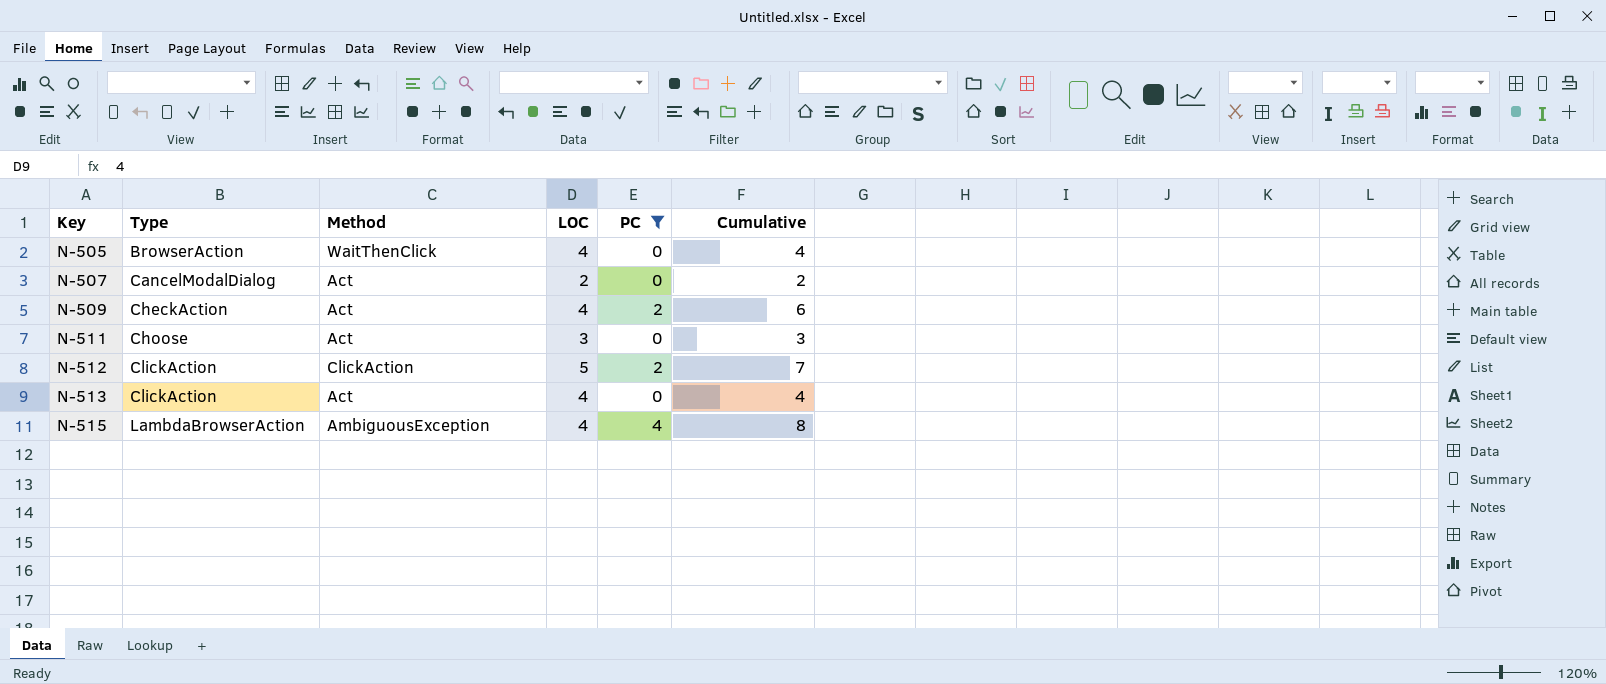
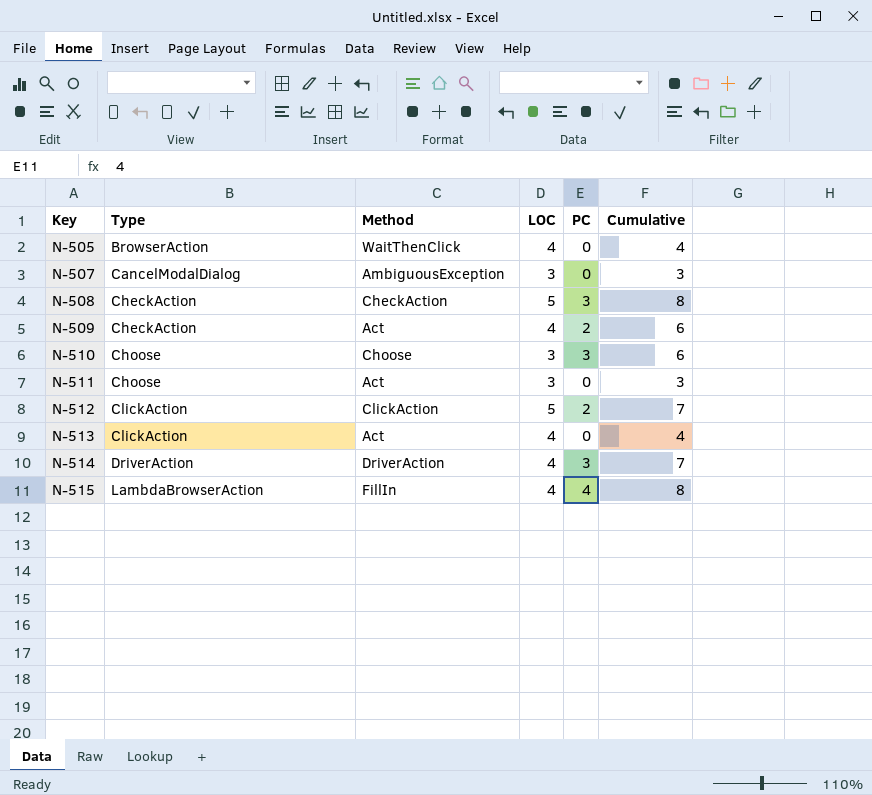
filter: PC != 3 -> none
N-507 | Method: Act -> AmbiguousException
N-507 | LOC: 2 -> 3
N-507 | Cumulative: 2 -> 3
N-515 | Method: AmbiguousException -> FillIn

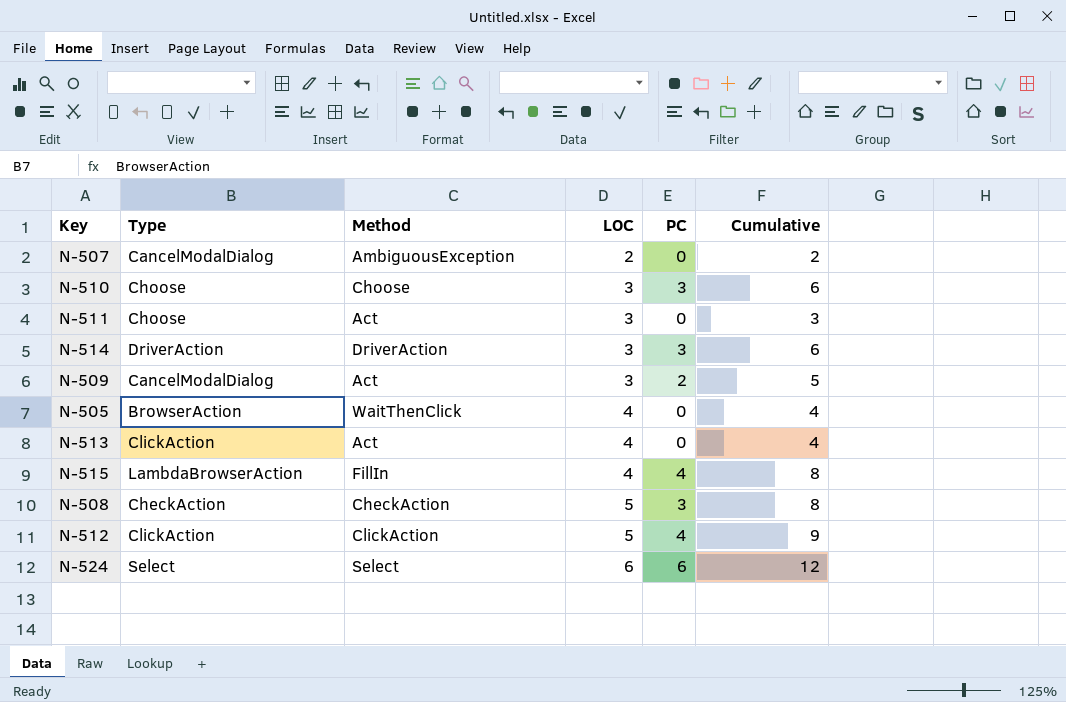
row order: Key ascending -> LOC ascending
N-507 | LOC: 3 -> 2
N-507 | Cumulative: 3 -> 2
N-514 | LOC: 4 -> 3
N-514 | Cumulative: 7 -> 6
N-509 | Type: CheckAction -> CancelModalDialog
N-509 | LOC: 4 -> 3
N-509 | Cumulative: 6 -> 5
N-512 | PC: 2 -> 4
N-512 | Cumulative: 7 -> 9
row N-524: none -> Select | Select | 6 | 6 | 12

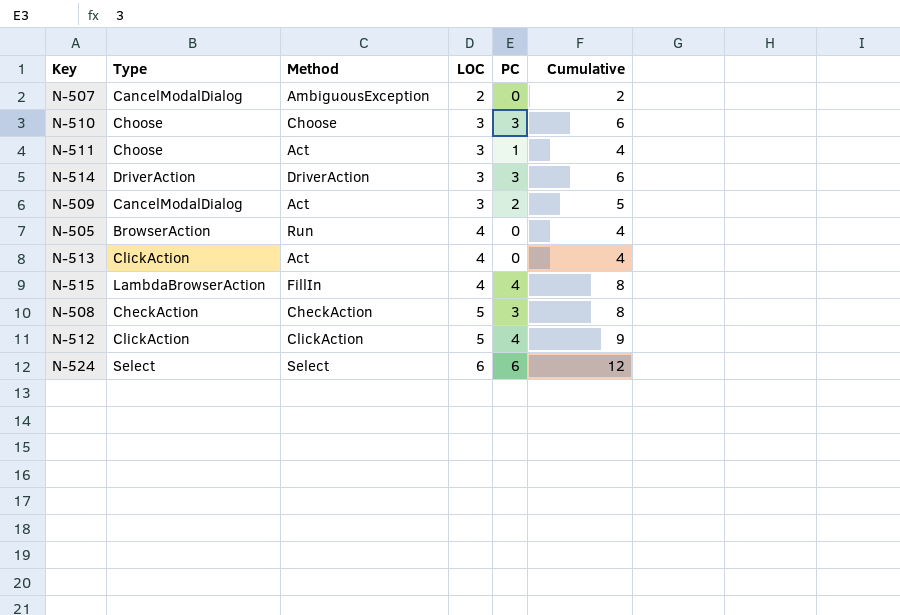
N-511 | PC: 0 -> 1
N-511 | Cumulative: 3 -> 4
N-505 | Method: WaitThenClick -> Run

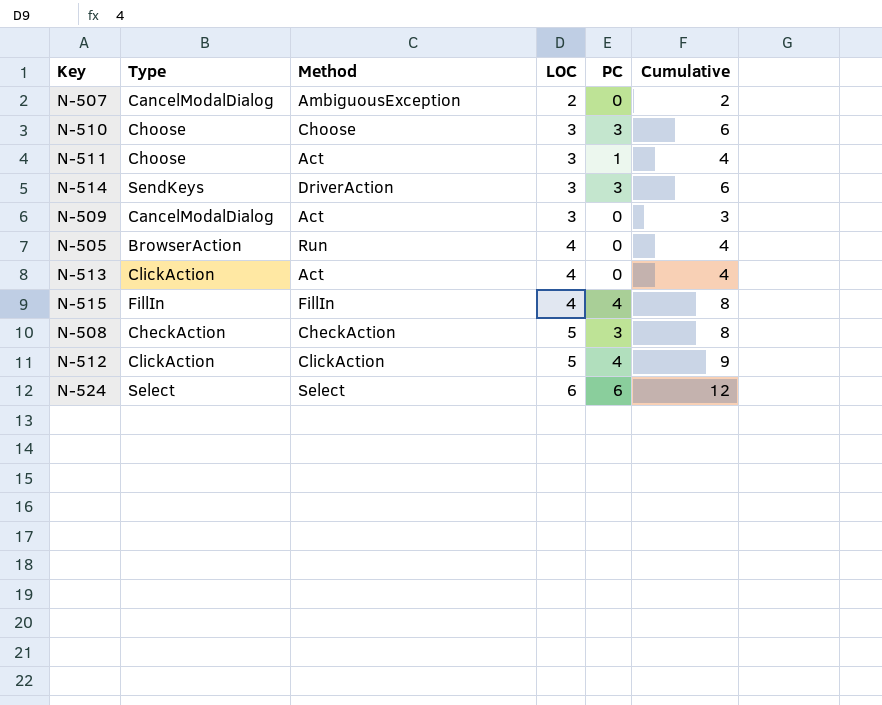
N-514 | Type: DriverAction -> SendKeys
N-509 | PC: 2 -> 0
N-509 | Cumulative: 5 -> 3
N-515 | Type: LambdaBrowserAction -> FillIn

